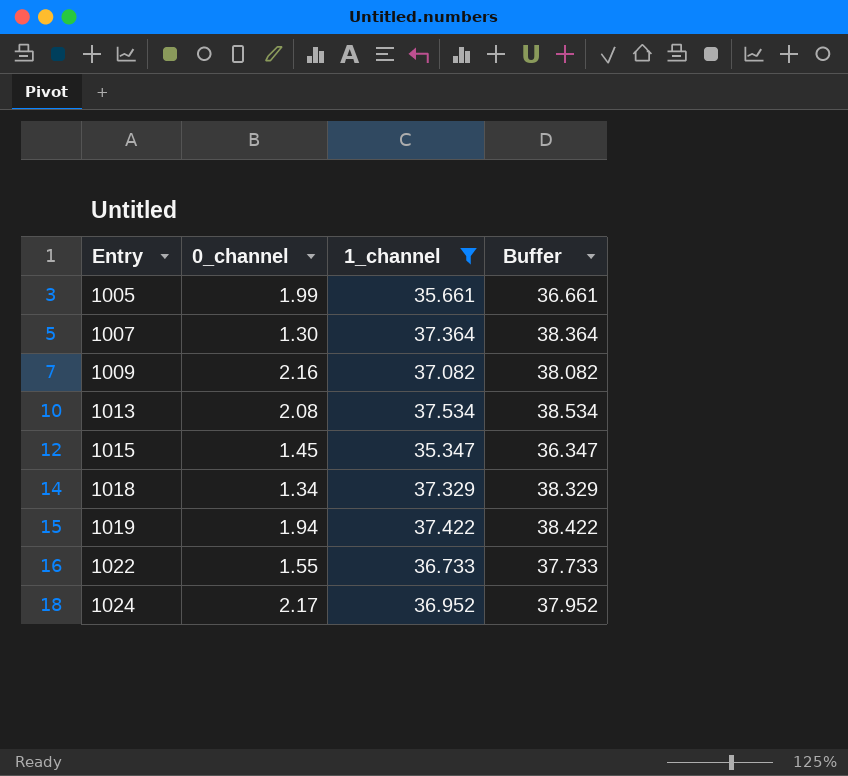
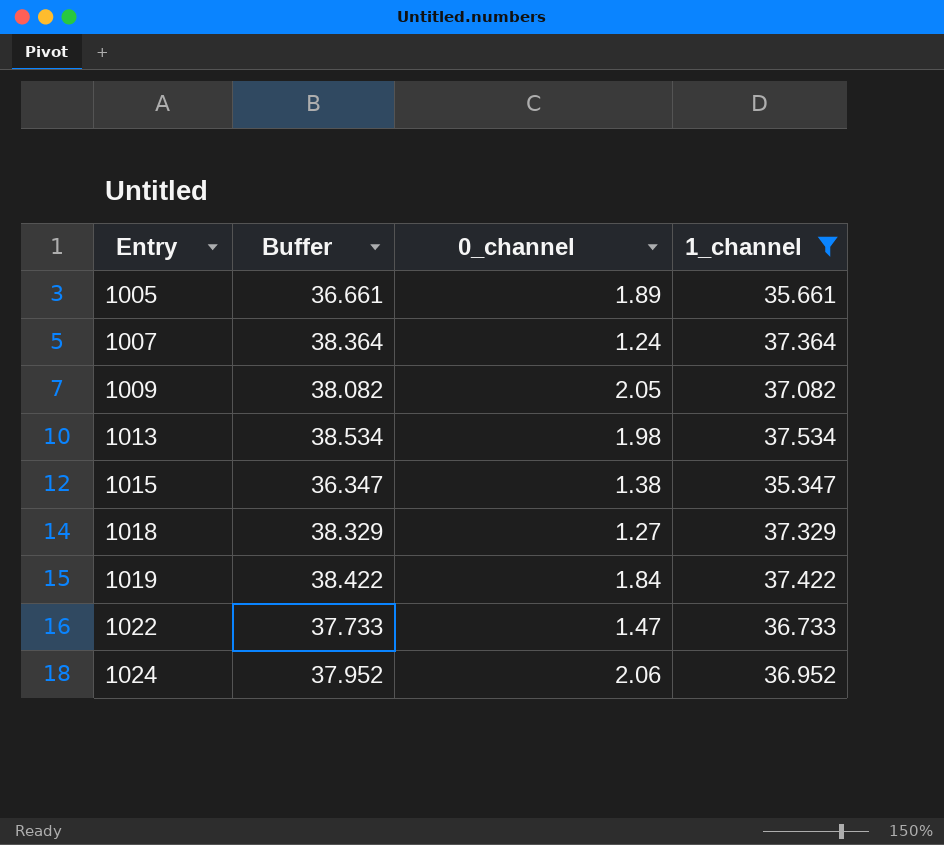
column Buffer | position: 4 -> 2
1005 | 0_channel: 1.99 -> 1.89
1007 | 0_channel: 1.30 -> 1.24
1009 | 0_channel: 2.16 -> 2.05
1013 | 0_channel: 2.08 -> 1.98
1015 | 0_channel: 1.45 -> 1.38
1018 | 0_channel: 1.34 -> 1.27
1019 | 0_channel: 1.94 -> 1.84
1022 | 0_channel: 1.55 -> 1.47
1024 | 0_channel: 2.17 -> 2.06

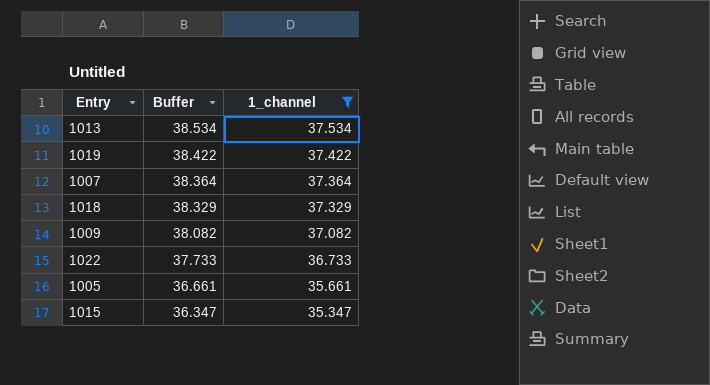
row order: Entry ascending -> Buffer descending
column 0_channel | position: 3 -> none
row 1024: 37.952 | 2.06 | 36.952 -> none

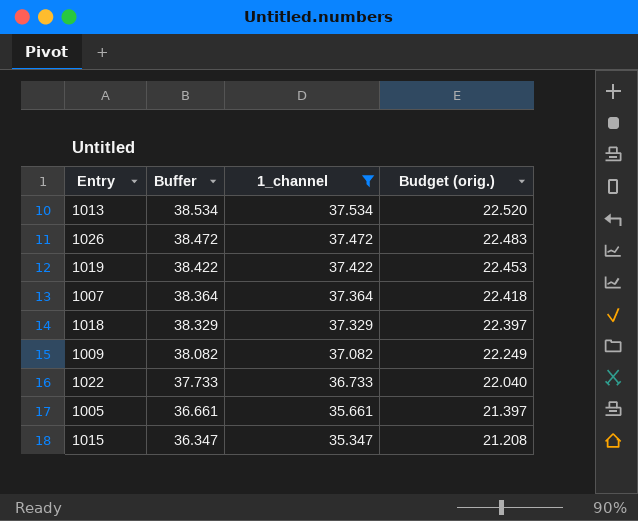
column Budget (orig.) | formula: none -> [1_channel] * 0.6
row 1026: none -> 38.472 | 37.472 | 22.483

